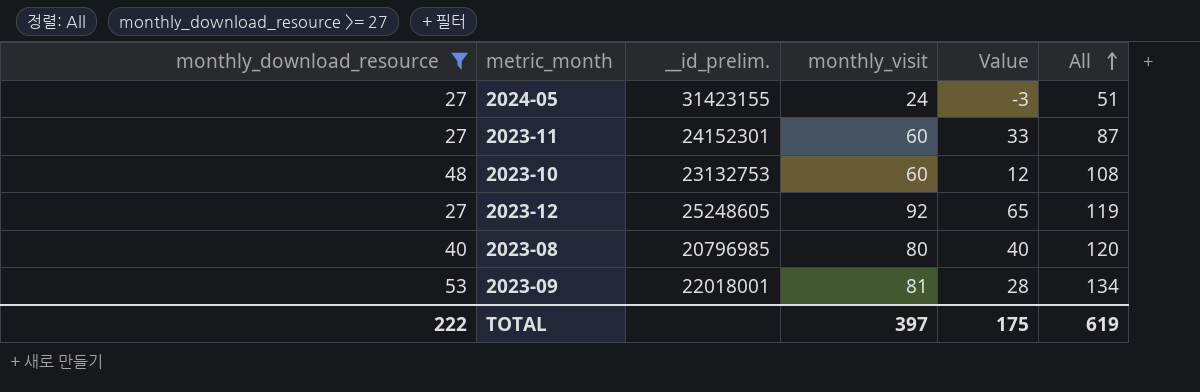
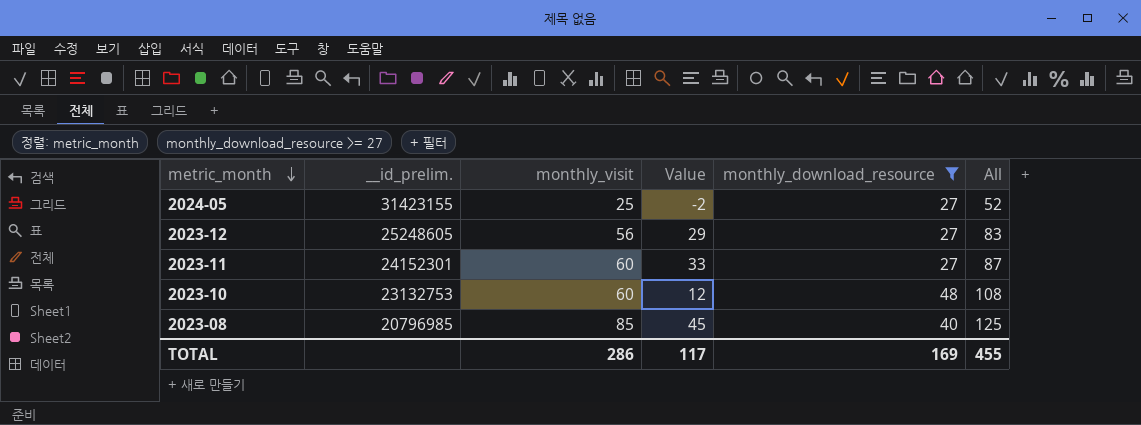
row order: All ascending -> metric_month descending
column monthly_download_resource | position: 1 -> 5
row 2023-09: 53 | 22018001 | 81 | 28 | 134 -> none
2024-05 | monthly_visit: 24 -> 25
2024-05 | Value: -3 -> -2
2024-05 | All: 51 -> 52
2023-12 | monthly_visit: 92 -> 56
2023-12 | Value: 65 -> 29
2023-12 | All: 119 -> 83
2023-08 | monthly_visit: 80 -> 85
2023-08 | Value: 40 -> 45
2023-08 | All: 120 -> 125
TOTAL | monthly_visit: 397 -> 286
TOTAL | Value: 175 -> 117
TOTAL | monthly_download_resource: 222 -> 169
TOTAL | All: 619 -> 455

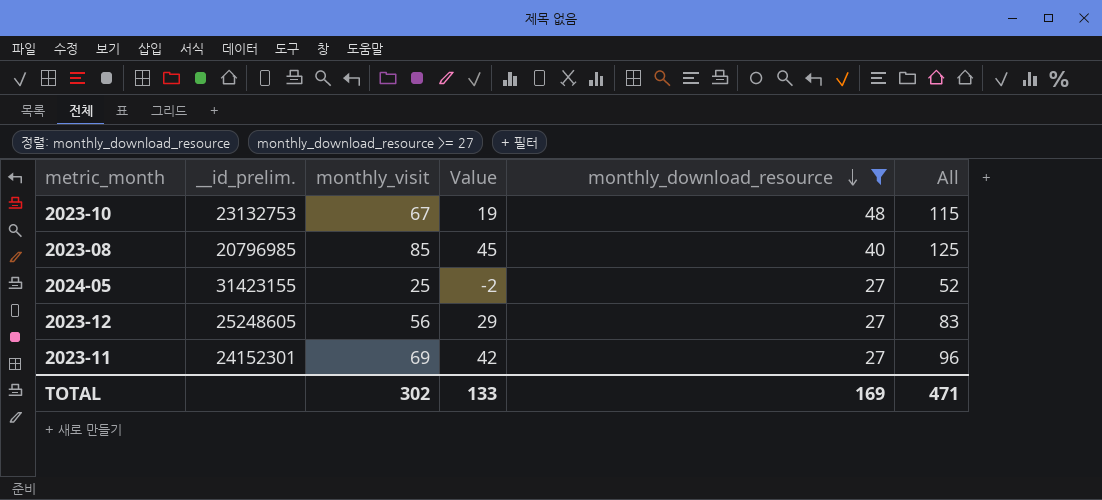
row order: metric_month descending -> monthly_download_resource descending
2023-10 | monthly_visit: 60 -> 67
2023-10 | Value: 12 -> 19
2023-10 | All: 108 -> 115
2023-11 | monthly_visit: 60 -> 69
2023-11 | Value: 33 -> 42
2023-11 | All: 87 -> 96
TOTAL | monthly_visit: 286 -> 302
TOTAL | Value: 117 -> 133
TOTAL | All: 455 -> 471

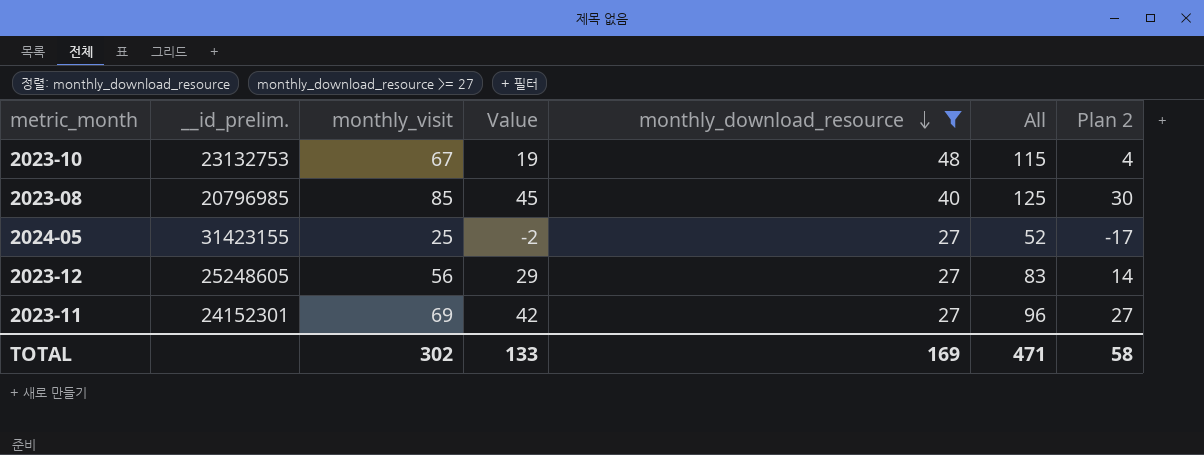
column Plan 2 | formula: none -> [Value] - 15

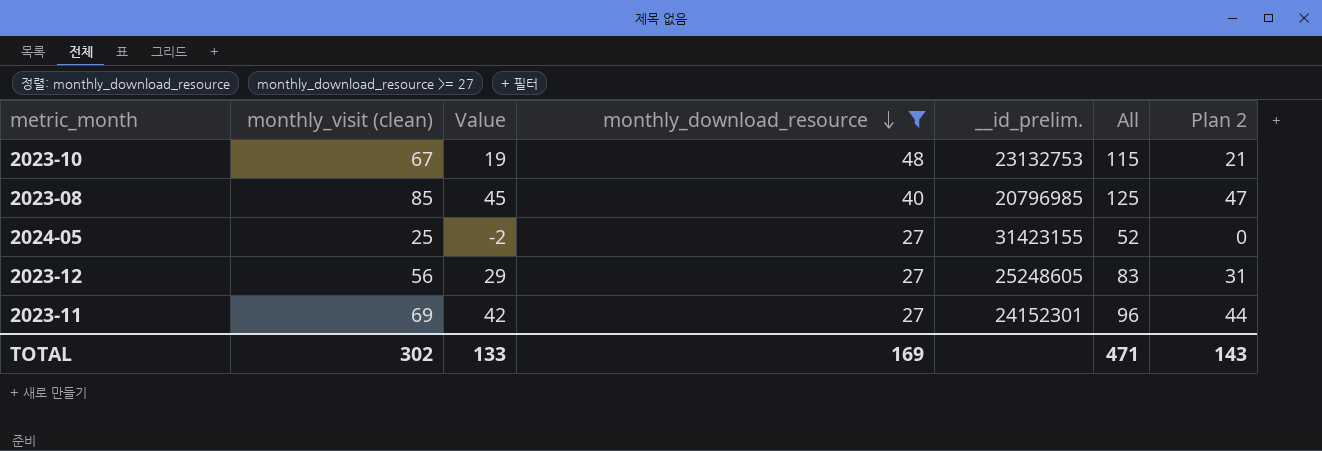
column name: monthly_visit -> monthly_visit (clean)
column __id_prelim. | position: 2 -> 5
column Plan 2 | formula: [Value] - 15 -> [Value] + 2
TOTAL | Plan 2: 58 -> 143

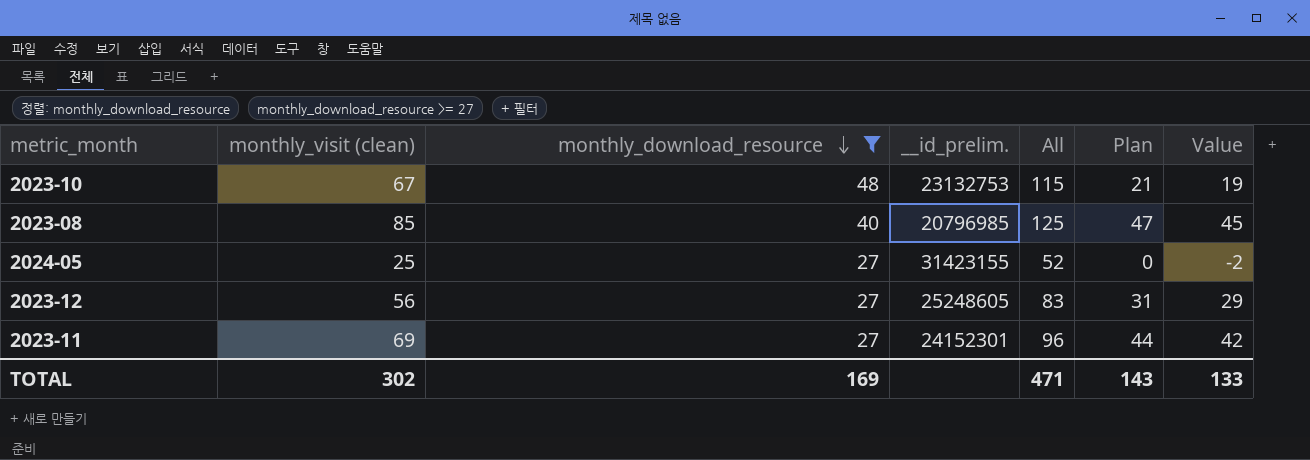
column name: Plan 2 -> Plan
column Value | position: 3 -> 7

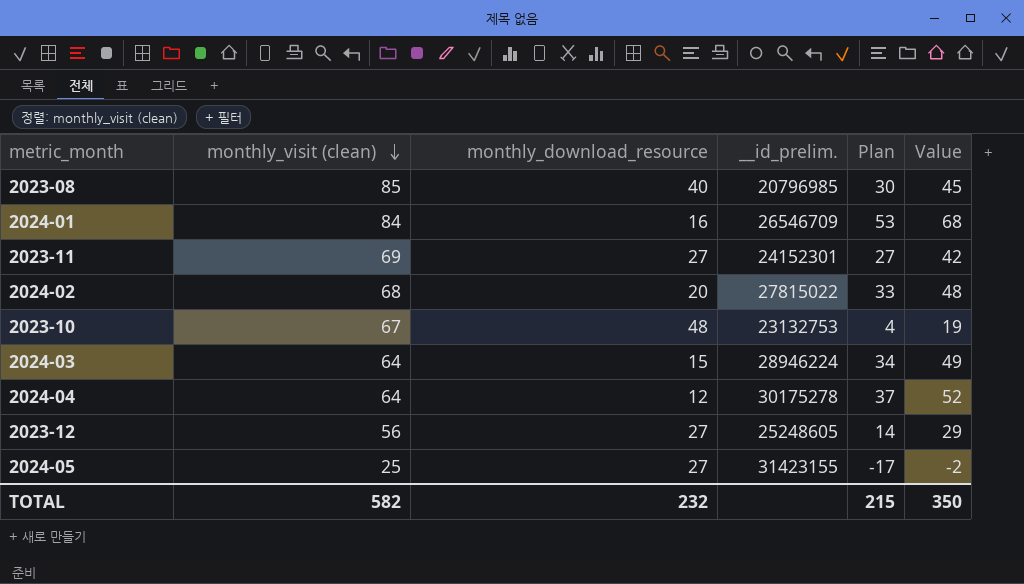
filter: monthly_download_resource >= 27 -> none
row order: monthly_download_resource descending -> monthly_visit (clean) descending
column All | formula: [monthly_visit (clean)] + [monthly_download_resource] -> none
column Plan | formula: [Value] + 2 -> [Value] - 15
TOTAL | monthly_visit (clean): 302 -> 582
TOTAL | monthly_download_resource: 169 -> 232
TOTAL | Plan: 143 -> 215
TOTAL | Value: 133 -> 350

